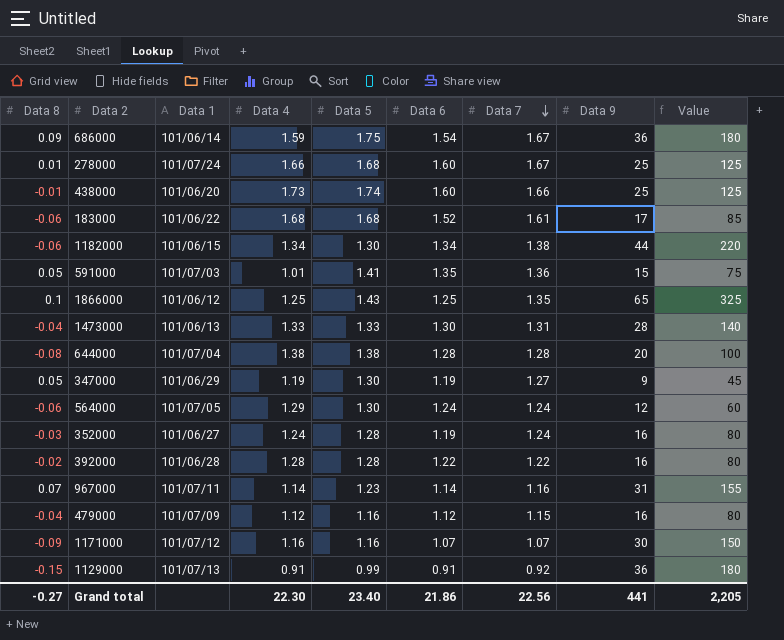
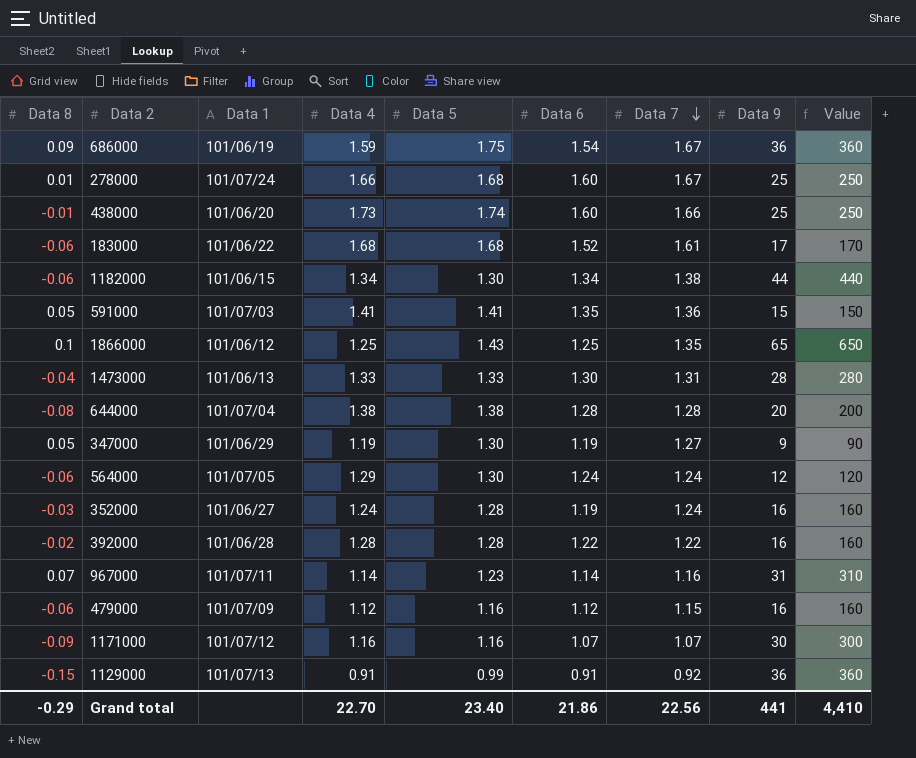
column Value | formula: [Data 9] * 5 -> [Data 9] * 10
686000 | Data 1: 101/06/14 -> 101/06/19
591000 | Data 4: 1.01 -> 1.41
479000 | Data 8: -0.04 -> -0.06
Grand total | Data 8: -0.27 -> -0.29
Grand total | Data 4: 22.30 -> 22.70
Grand total | Value: 2,205 -> 4,410

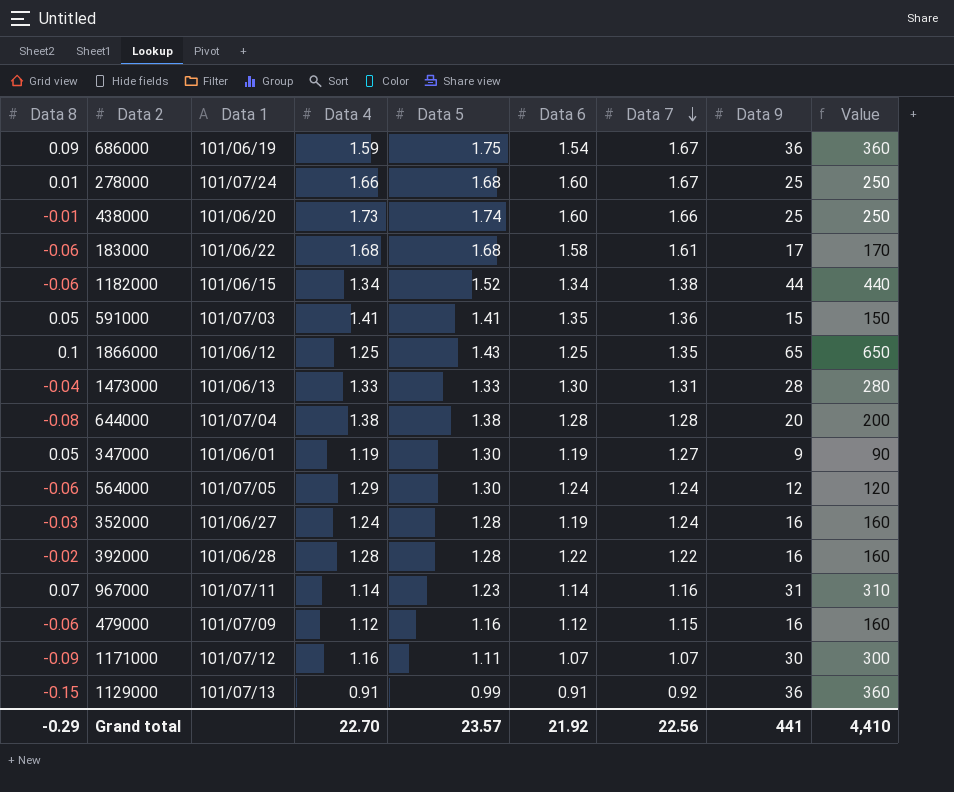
183000 | Data 6: 1.52 -> 1.58
1182000 | Data 5: 1.30 -> 1.52
347000 | Data 1: 101/06/29 -> 101/06/01
1171000 | Data 5: 1.16 -> 1.11
Grand total | Data 5: 23.40 -> 23.57
Grand total | Data 6: 21.86 -> 21.92

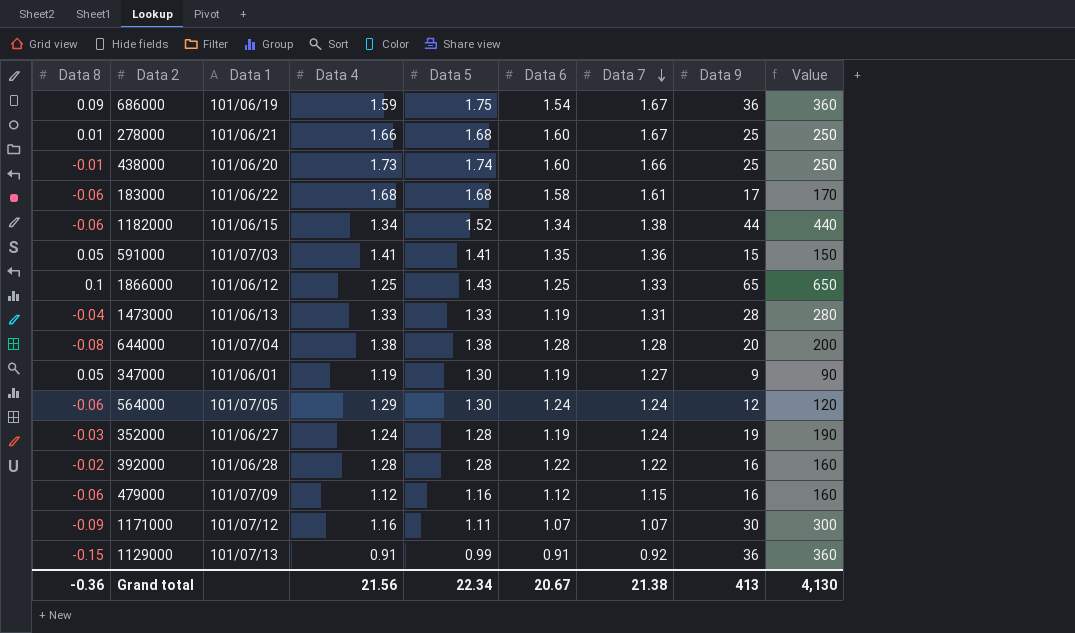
row 967000: 0.07 | 101/07/11 | 1.14 | 1.23 | 1.14 | 1.16 | 31 | 310 -> none
278000 | Data 1: 101/07/24 -> 101/06/21
1866000 | Data 7: 1.35 -> 1.33
1473000 | Data 6: 1.30 -> 1.19
352000 | Data 9: 16 -> 19
352000 | Value: 160 -> 190
Grand total | Data 8: -0.29 -> -0.36
Grand total | Data 4: 22.70 -> 21.56
Grand total | Data 5: 23.57 -> 22.34
Grand total | Data 6: 21.92 -> 20.67
Grand total | Data 7: 22.56 -> 21.38
Grand total | Data 9: 441 -> 413
Grand total | Value: 4,410 -> 4,130

